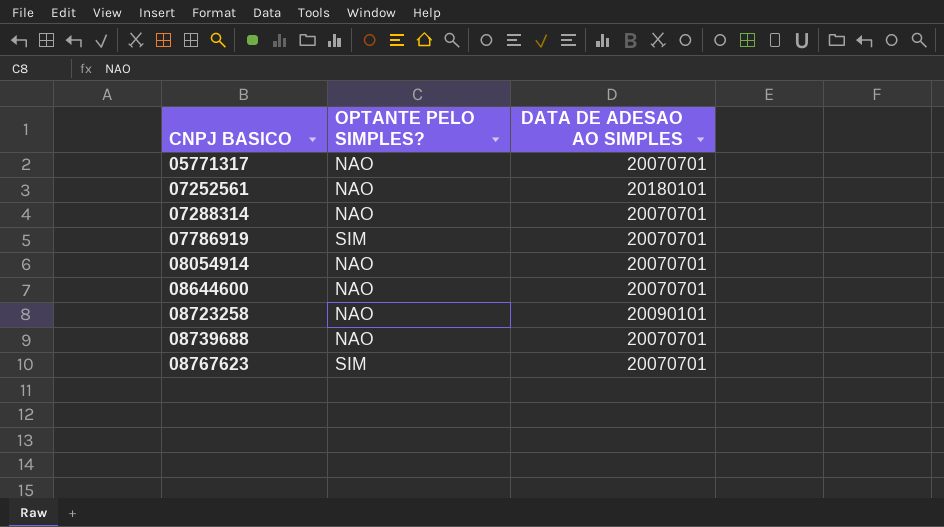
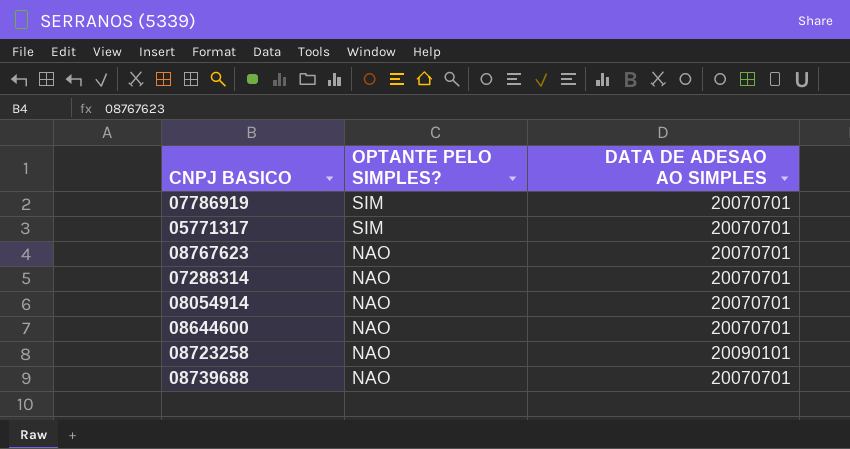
row order: CNPJ BASICO ascending -> OPTANTE PELO SIMPLES? descending
row 07252561: NAO | 20180101 -> none
05771317 | OPTANTE PELO SIMPLES?: NAO -> SIM
08767623 | OPTANTE PELO SIMPLES?: SIM -> NAO

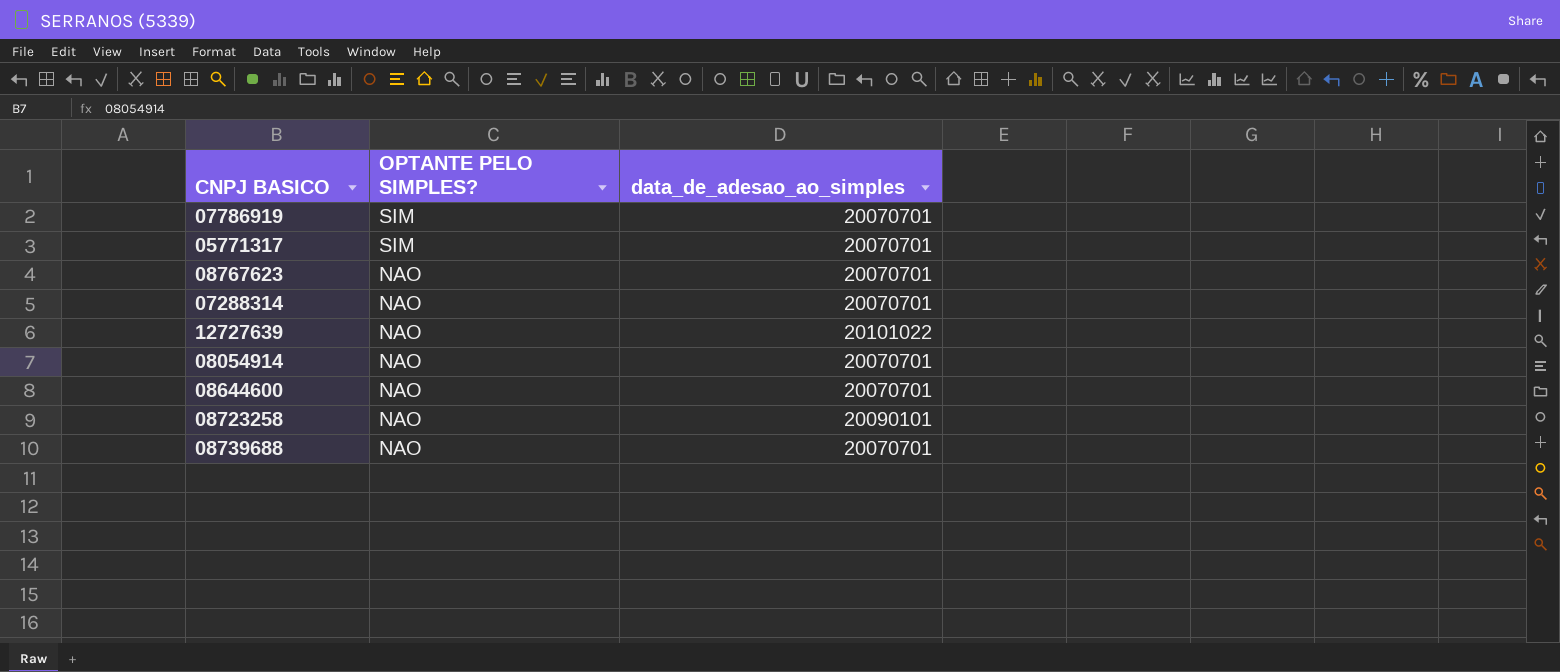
column name: DATA DE ADESAO AO SIMPLES -> data_de_adesao_ao_simples
row 12727639: none -> NAO | 20101022

